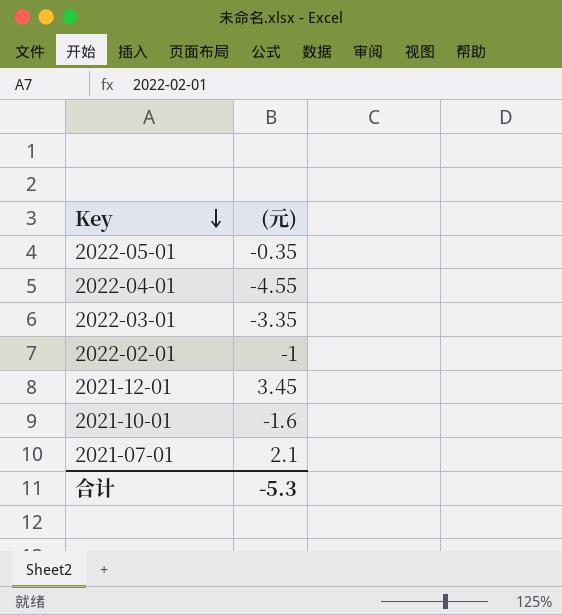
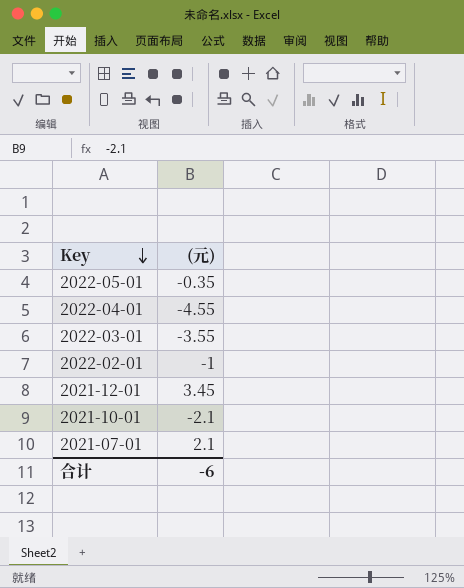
2022-03-01 | (元): -3.35 -> -3.55
2021-10-01 | (元): -1.6 -> -2.1
合计 | (元): -5.3 -> -6

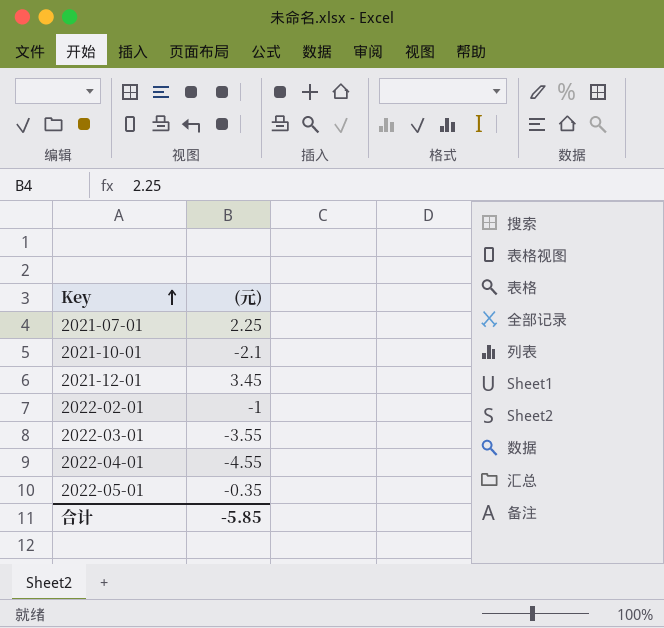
row order: Key descending -> Key ascending
2021-07-01 | (元): 2.1 -> 2.25
合计 | (元): -6 -> -5.85

